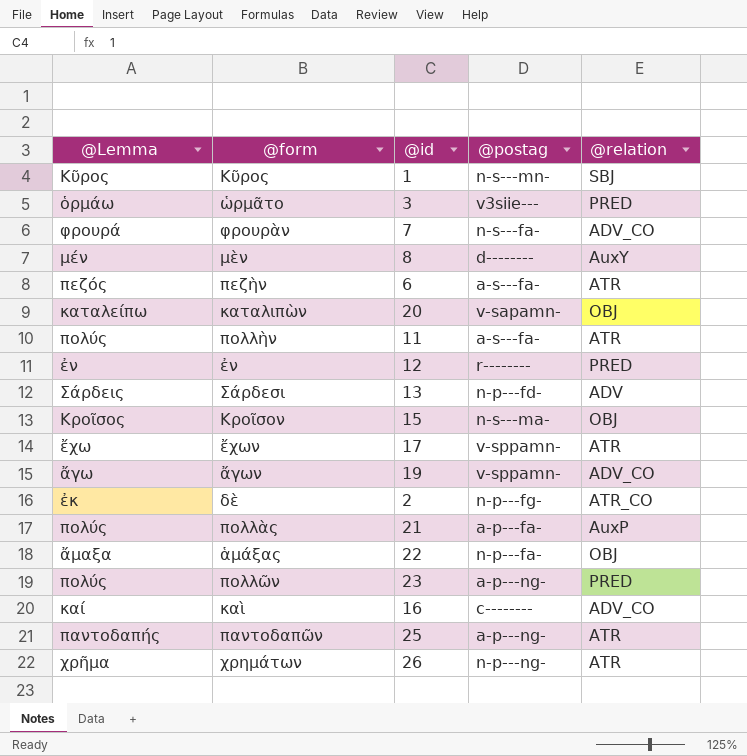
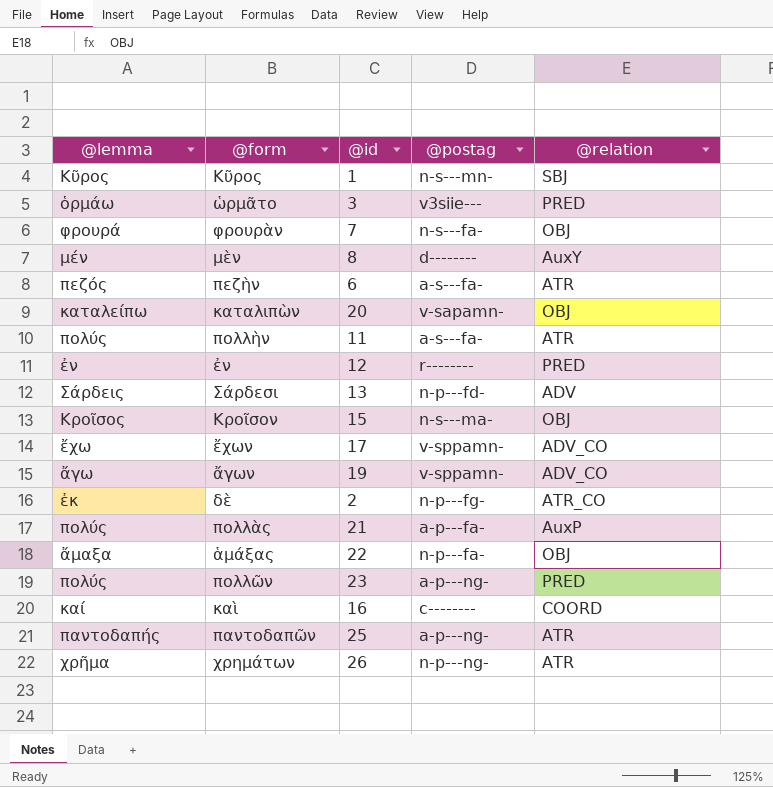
column name: @Lemma -> @lemma
φρουρὰν | @relation: ADV_CO -> OBJ
ἔχων | @relation: ATR -> ADV_CO
καὶ | @relation: ADV_CO -> COORD

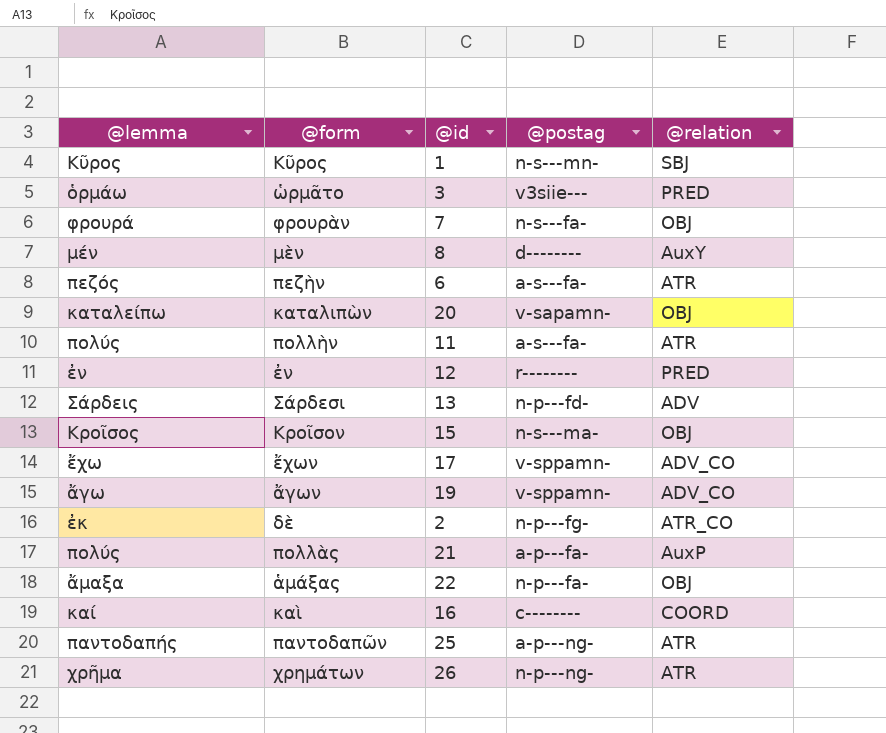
row πολλῶν: πολύς | 23 | a-p---ng- | PRED -> none

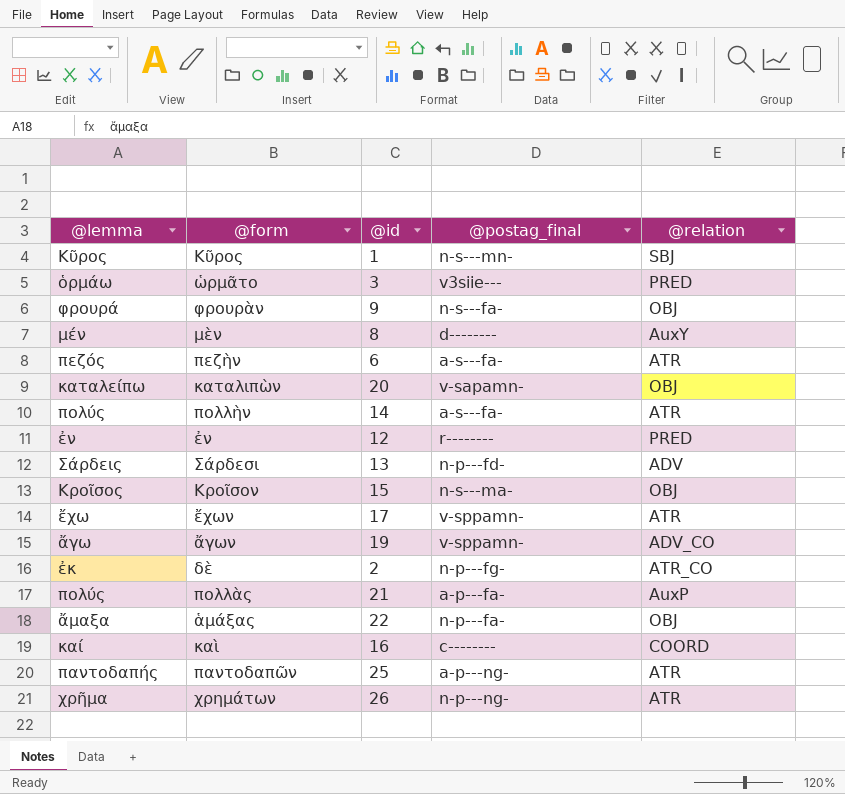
column name: @postag -> @postag_final
φρουρὰν | @id: 7 -> 9
πολλὴν | @id: 11 -> 14
ἔχων | @relation: ADV_CO -> ATR

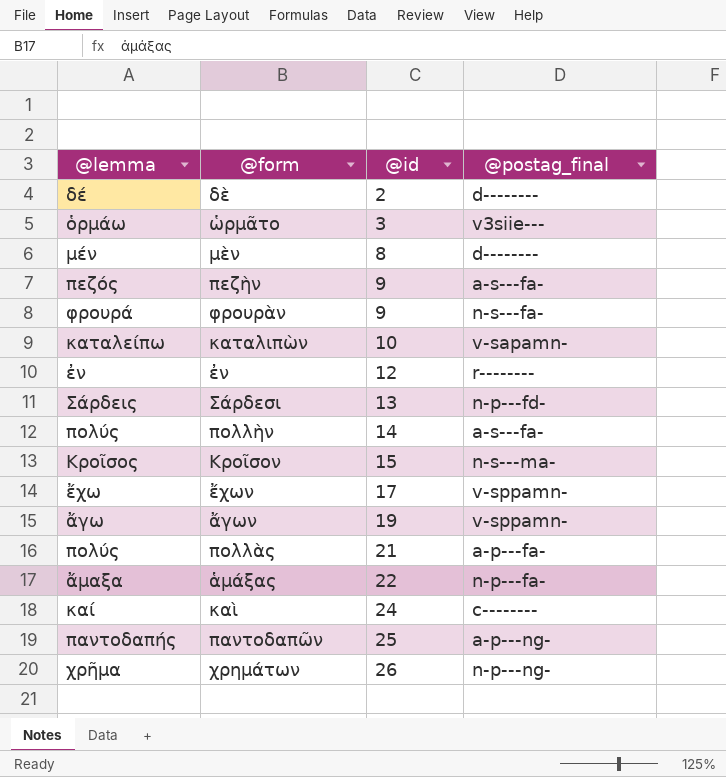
row order: none -> @id ascending
column @relation | position: 5 -> none
row Κῦρος: Κῦρος | 1 | n-s---mn- | SBJ -> none
δὲ | @lemma: ἐκ -> δέ
δὲ | @postag_final: n-p---fg- -> d--------
πεζὴν | @id: 6 -> 9
καταλιπὼν | @id: 20 -> 10
καὶ | @id: 16 -> 24

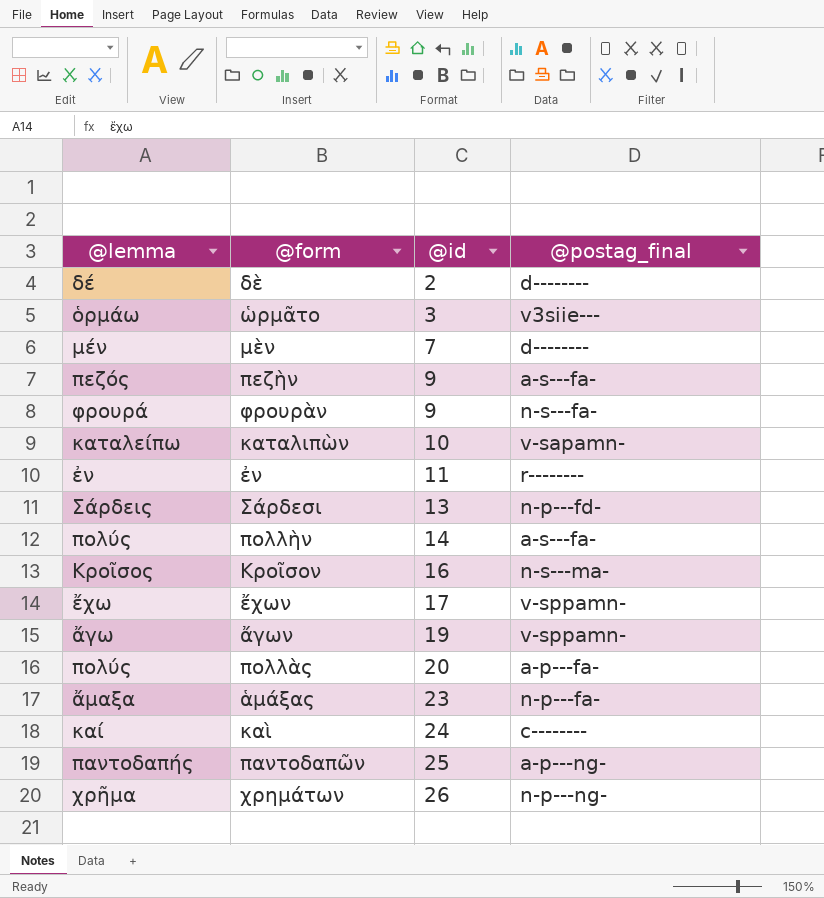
μὲν | @id: 8 -> 7
ἐν | @id: 12 -> 11
Κροῖσον | @id: 15 -> 16
πολλὰς | @id: 21 -> 20
ἁμάξας | @id: 22 -> 23

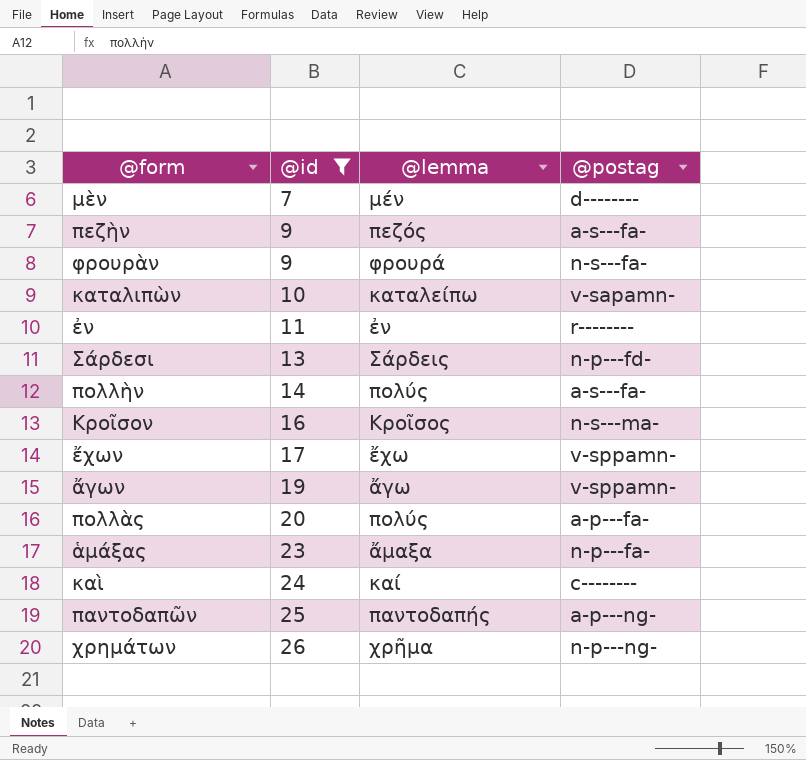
filter: none -> @id >= 7
column @lemma | position: 1 -> 3
column name: @postag_final -> @postag

